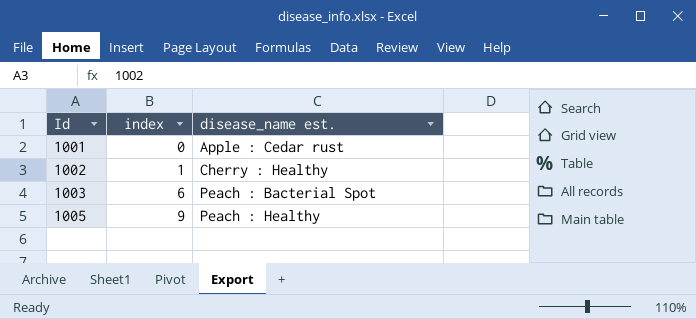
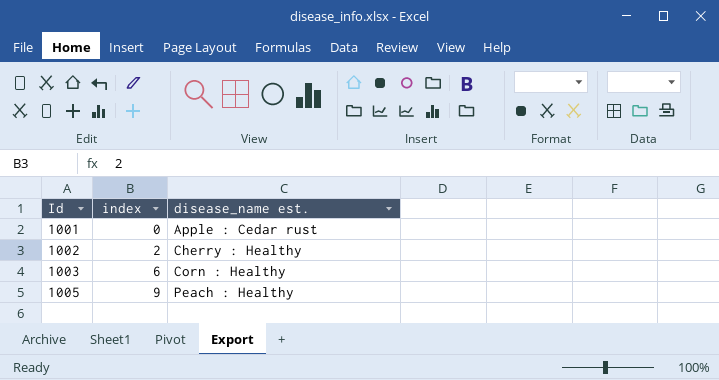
1002 | index: 1 -> 2
1003 | disease_name est.: Peach : Bacterial Spot -> Corn : Healthy

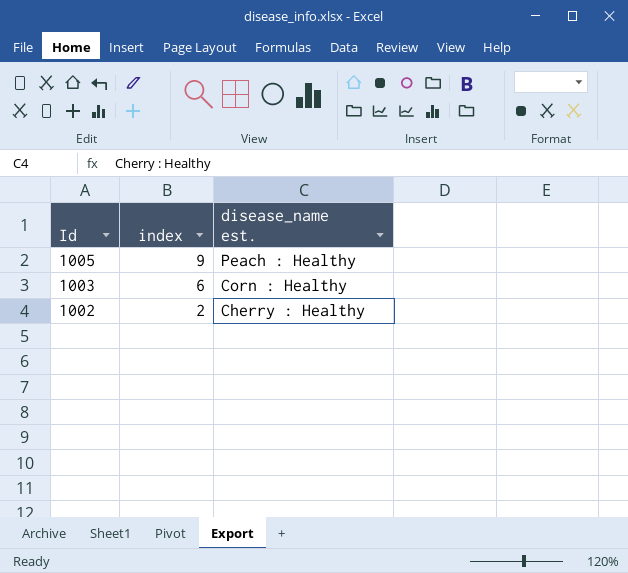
row order: Id ascending -> Id descending
row 1001: 0 | Apple : Cedar rust -> none

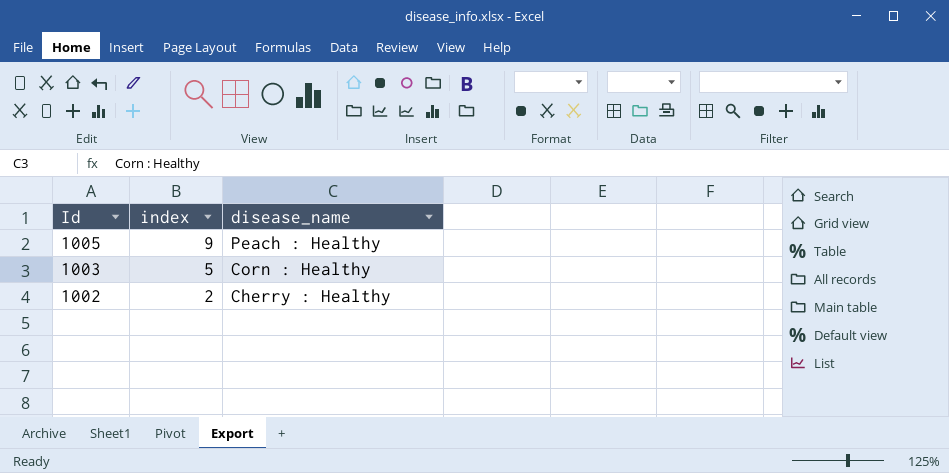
column name: disease_name est. -> disease_name
1003 | index: 6 -> 5

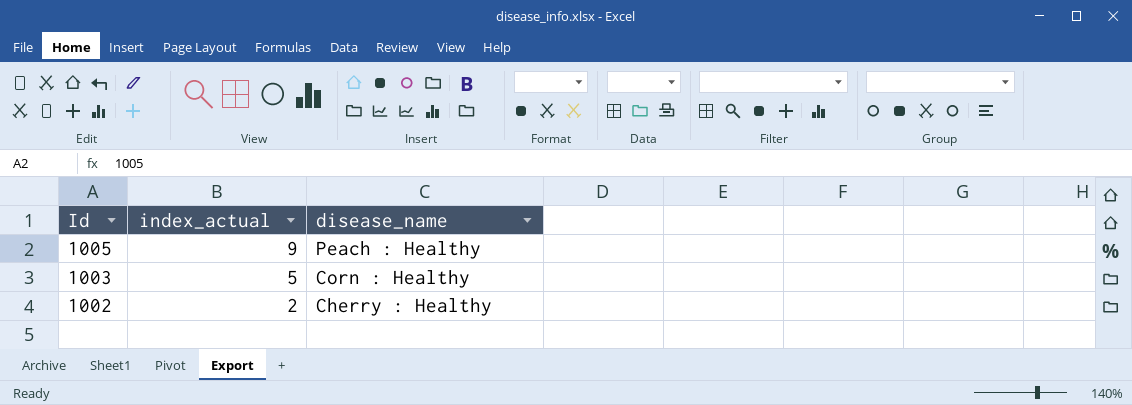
column name: index -> index_actual

